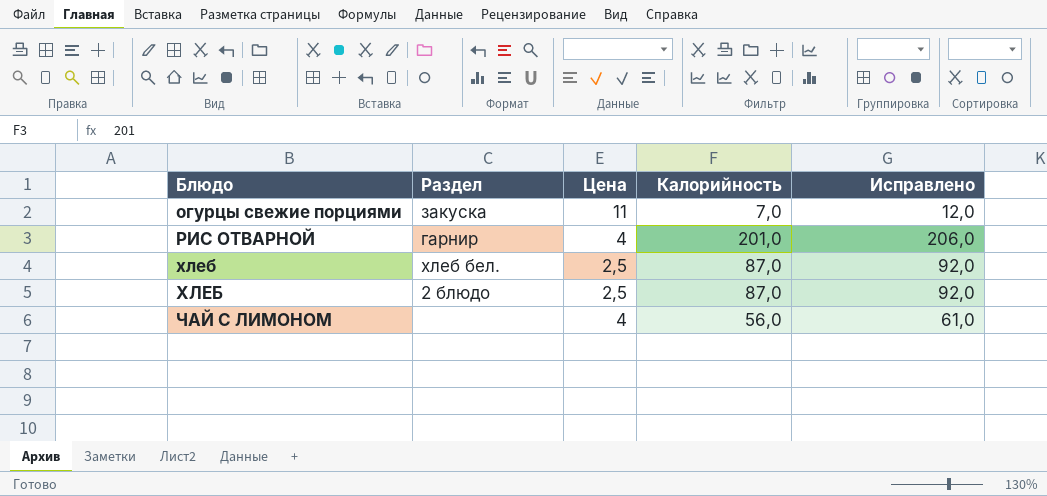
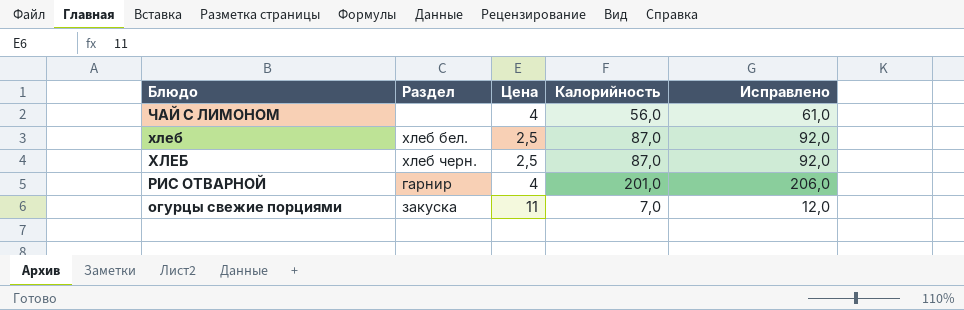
row order: Блюдо ascending -> Блюдо descending
ХЛЕБ | Раздел: 2 блюдо -> хлеб черн.

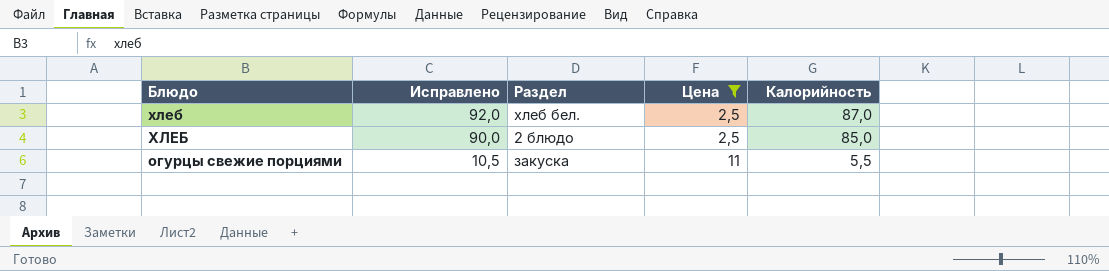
filter: none -> Цена != 4
column Исправлено | position: 5 -> 2
ХЛЕБ | Исправлено: 92,0 -> 90,0
ХЛЕБ | Раздел: хлеб черн. -> 2 блюдо
ХЛЕБ | Калорийность: 87,0 -> 85,0
огурцы свежие порциями | Исправлено: 12,0 -> 10,5
огурцы свежие порциями | Калорийность: 7,0 -> 5,5

